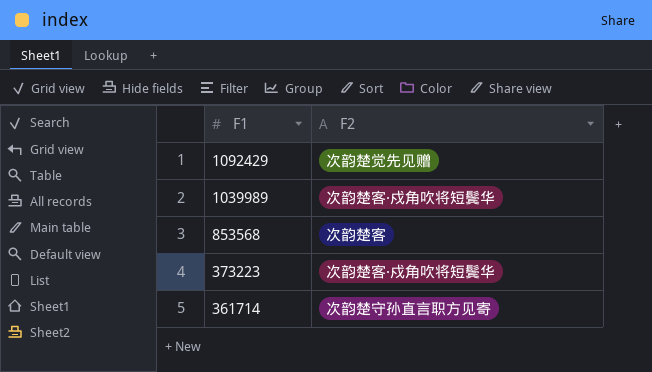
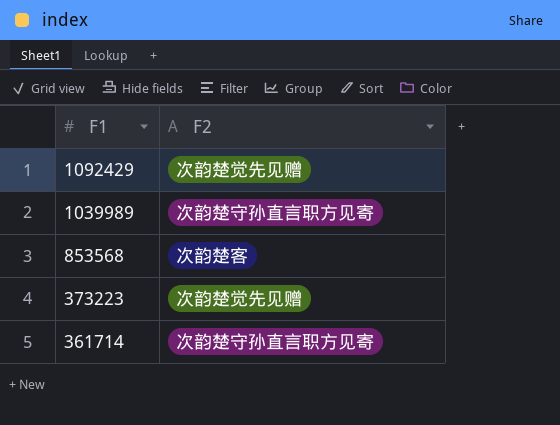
1039989 | F2: 次韵楚客·戍角吹将短鬓华 -> 次韵楚守孙直言职方见寄
373223 | F2: 次韵楚客·戍角吹将短鬓华 -> 次韵楚觉先见赠

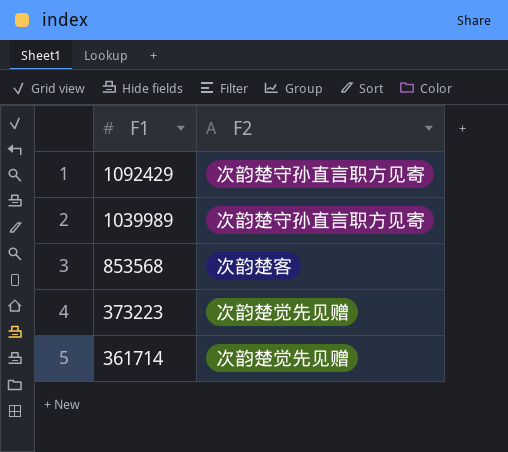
1092429 | F2: 次韵楚觉先见赠 -> 次韵楚守孙直言职方见寄
361714 | F2: 次韵楚守孙直言职方见寄 -> 次韵楚觉先见赠

